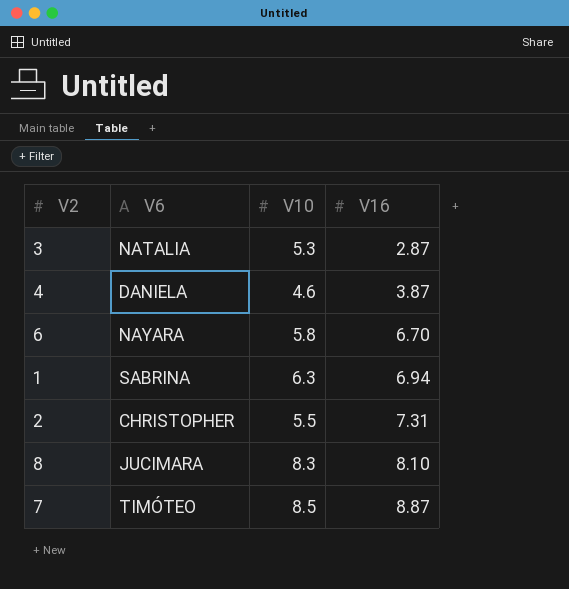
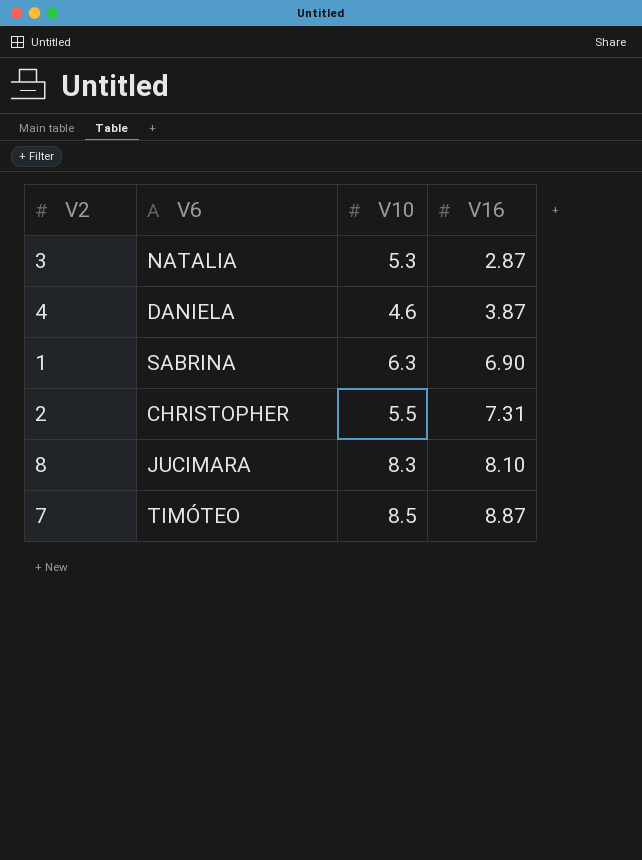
row 6: NAYARA | 5.8 | 6.70 -> none
1 | V16: 6.94 -> 6.90

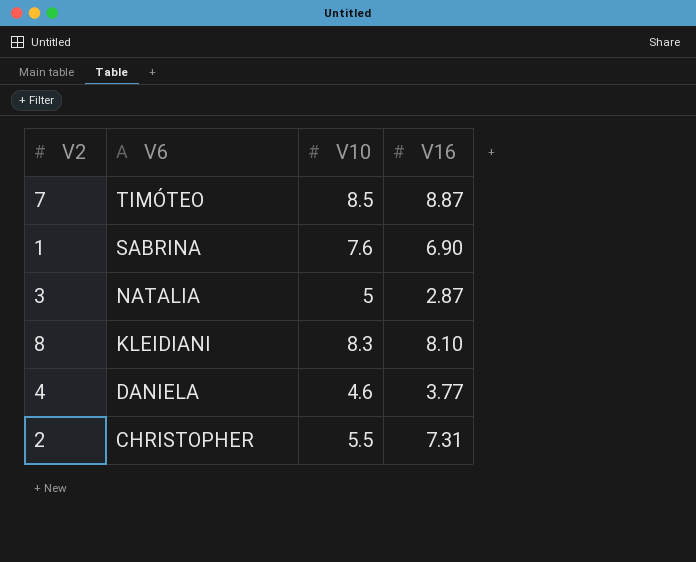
row order: V16 ascending -> V6 descending
1 | V10: 6.3 -> 7.6
3 | V10: 5.3 -> 5
8 | V6: JUCIMARA -> KLEIDIANI
4 | V16: 3.87 -> 3.77

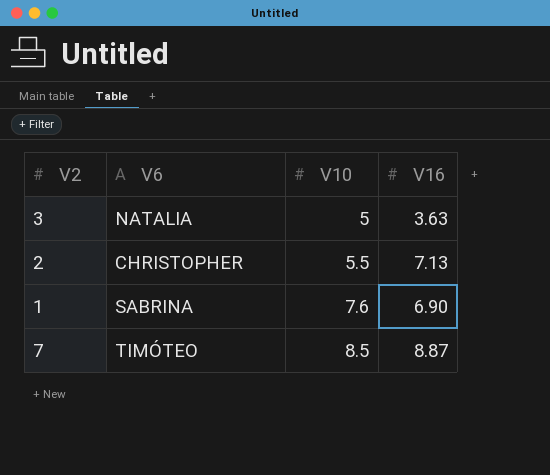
row order: V6 descending -> V10 ascending
row 8: KLEIDIANI | 8.3 | 8.10 -> none
row 4: DANIELA | 4.6 | 3.77 -> none
3 | V16: 2.87 -> 3.63
2 | V16: 7.31 -> 7.13

